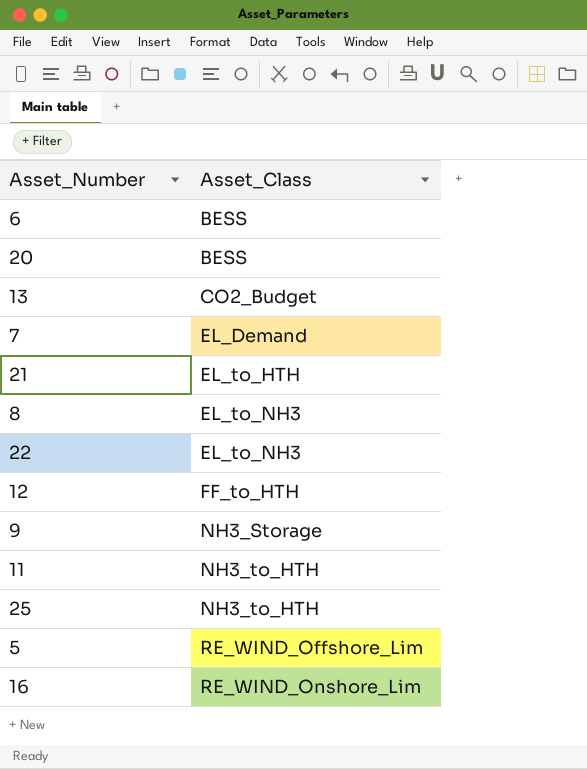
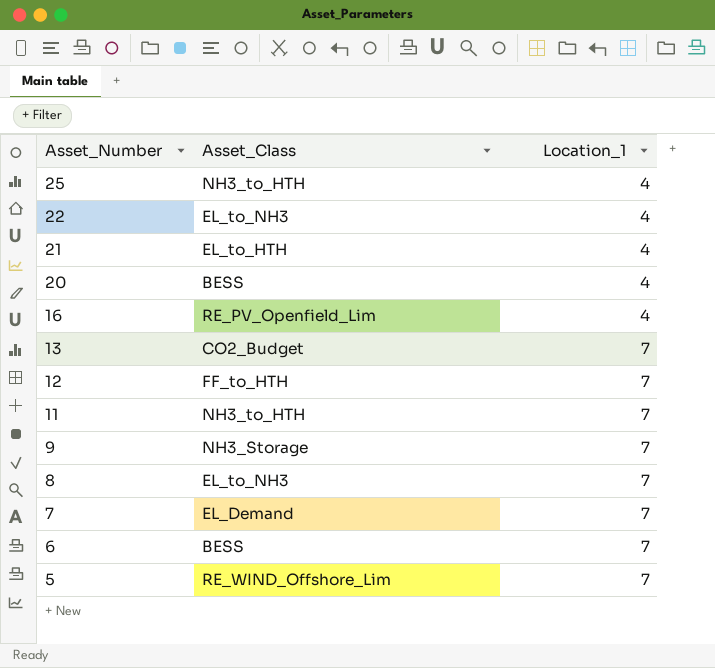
row order: Asset_Class ascending -> Asset_Number descending
column Location_1 | position: none -> 3
16 | Asset_Class: RE_WIND_Onshore_Lim -> RE_PV_Openfield_Lim

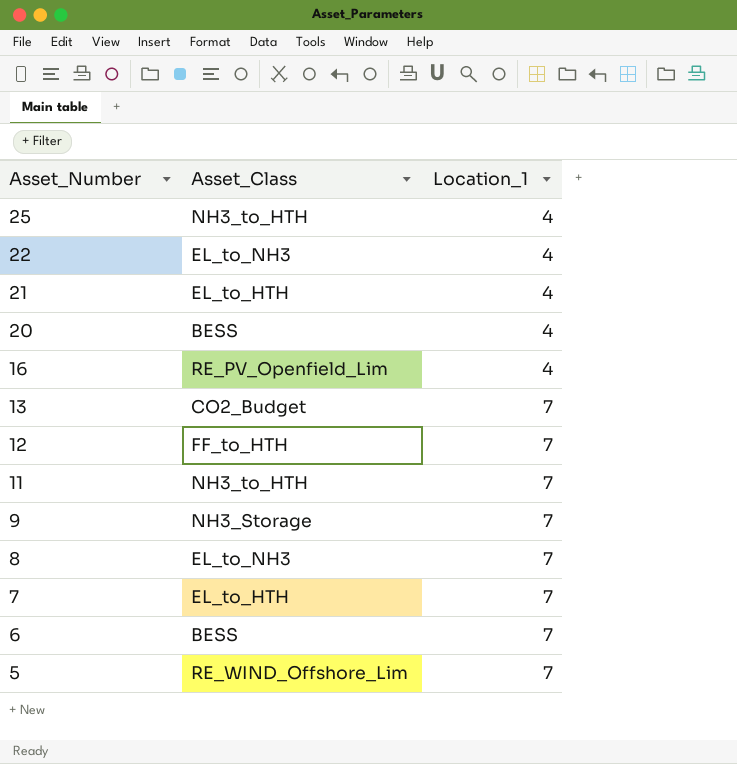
7 | Asset_Class: EL_Demand -> EL_to_HTH

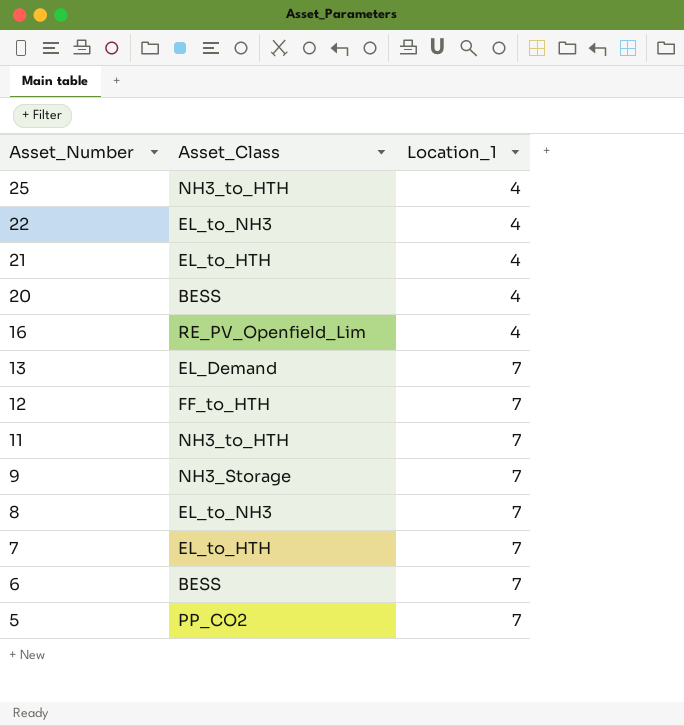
13 | Asset_Class: CO2_Budget -> EL_Demand
5 | Asset_Class: RE_WIND_Offshore_Lim -> PP_CO2

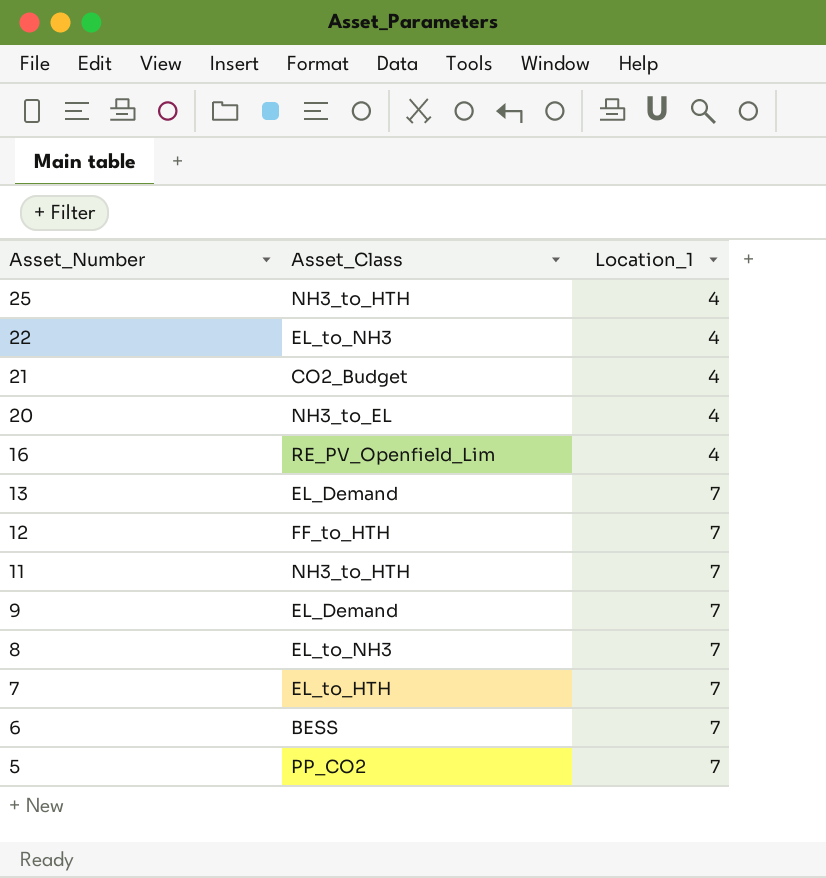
21 | Asset_Class: EL_to_HTH -> CO2_Budget
20 | Asset_Class: BESS -> NH3_to_EL
9 | Asset_Class: NH3_Storage -> EL_Demand

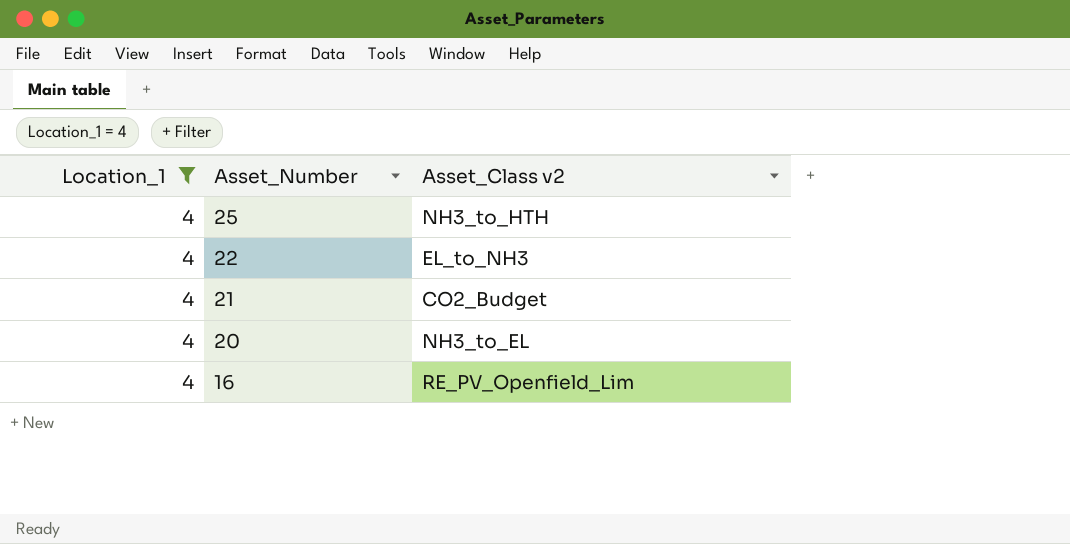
filter: none -> Location_1 = 4
column Location_1 | position: 3 -> 1
column name: Asset_Class -> Asset_Class v2

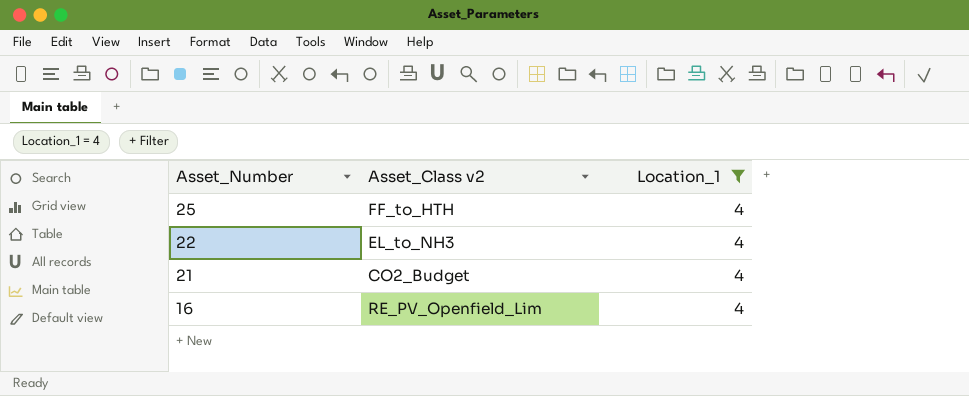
column Location_1 | position: 1 -> 3
row 20: 4 | NH3_to_EL -> none
25 | Asset_Class v2: NH3_to_HTH -> FF_to_HTH

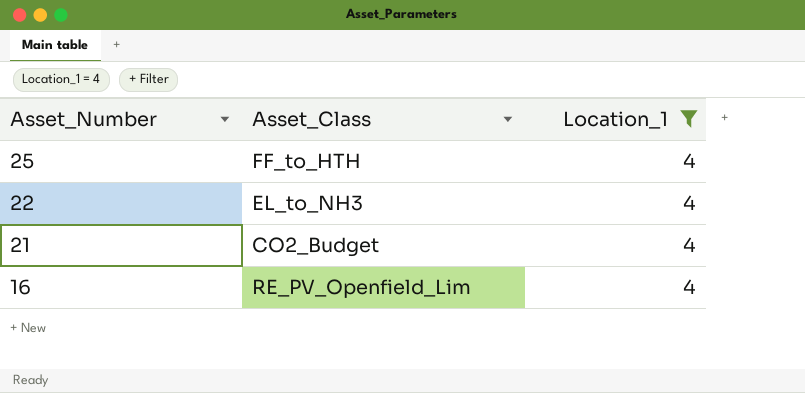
column name: Asset_Class v2 -> Asset_Class

